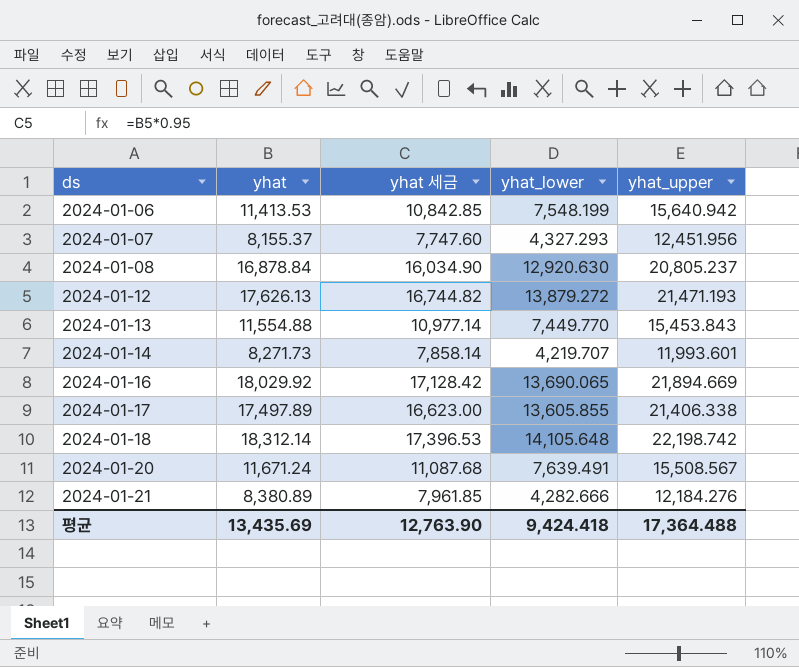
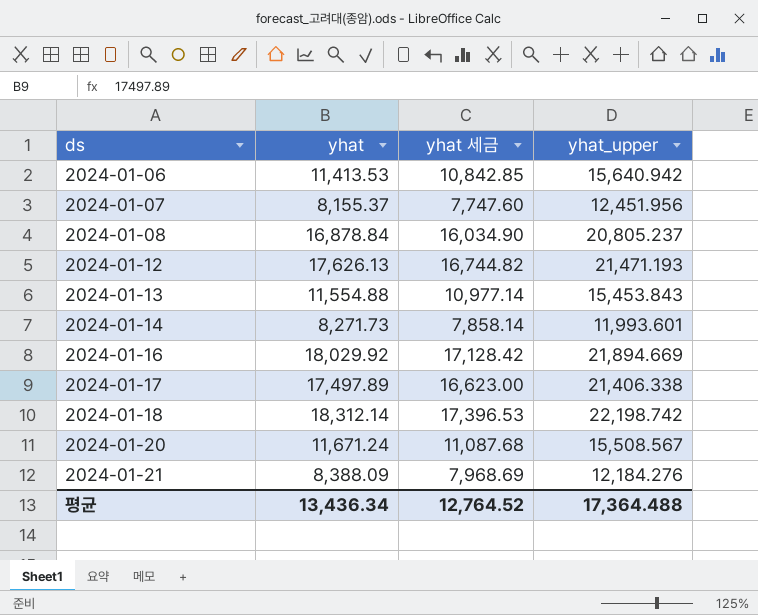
column yhat_lower | position: 4 -> none
2024-01-21 | yhat: 8,380.89 -> 8,388.09
2024-01-21 | yhat 세금: 7,961.85 -> 7,968.69
평균 | yhat: 13,435.69 -> 13,436.34
평균 | yhat 세금: 12,763.90 -> 12,764.52

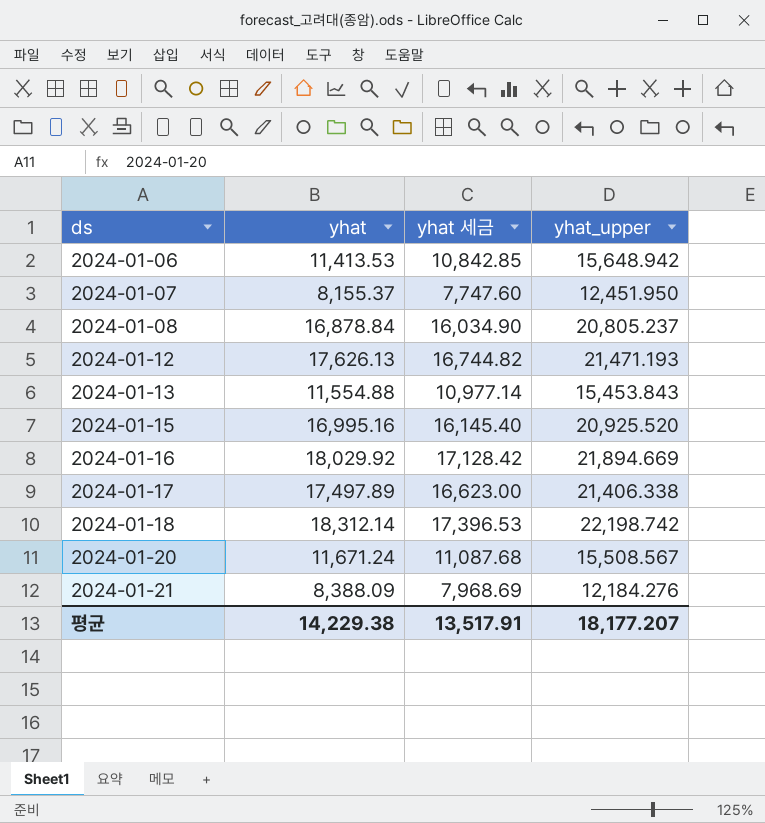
row 2024-01-14: 8,271.73 | 7,858.14 | 11,993.601 -> none
2024-01-06 | yhat_upper: 15,640.942 -> 15,648.942
2024-01-07 | yhat_upper: 12,451.956 -> 12,451.950
row 2024-01-15: none -> 16,995.16 | 16,145.40 | 20,925.520
평균 | yhat: 13,436.34 -> 14,229.38
평균 | yhat 세금: 12,764.52 -> 13,517.91
평균 | yhat_upper: 17,364.488 -> 18,177.207

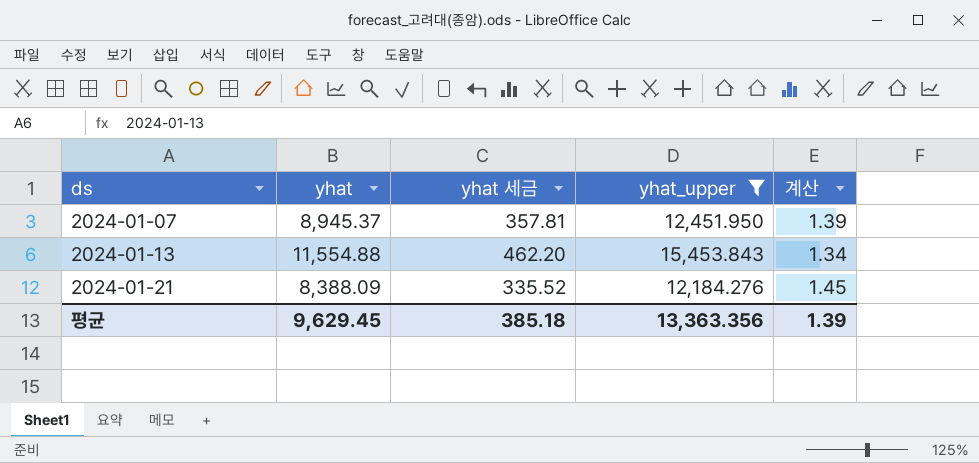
filter: none -> yhat_upper <= 15,453.843
column yhat 세금 | formula: [yhat] * 0.95 -> [yhat] * 0.04
column 계산 | formula: none -> [yhat_upper] / [yhat]
2024-01-07 | yhat: 8,155.37 -> 8,945.37
평균 | yhat: 14,229.38 -> 9,629.45
평균 | yhat 세금: 13,517.91 -> 385.18
평균 | yhat_upper: 18,177.207 -> 13,363.356

